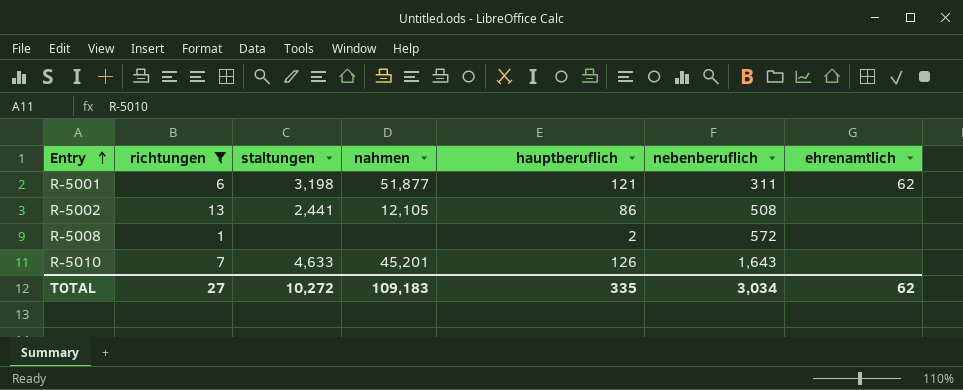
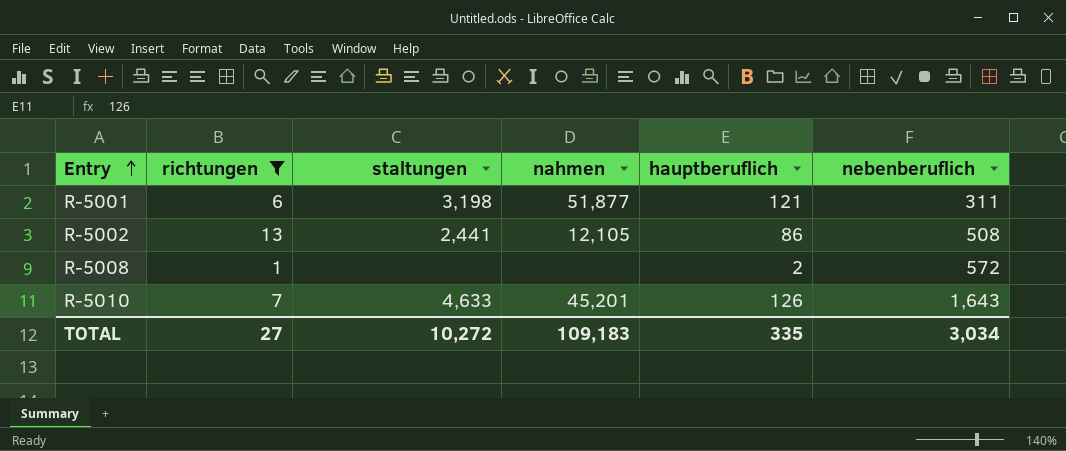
column ehrenamtlich | position: 7 -> none

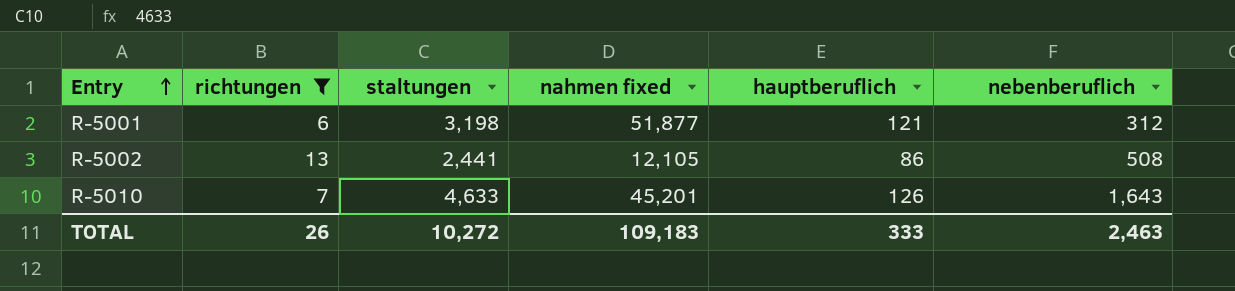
column name: nahmen -> nahmen fixed
row R-5008: 1 | none | none | 2 | 572 -> none
R-5001 | nebenberuflich: 311 -> 312
TOTAL | richtungen: 27 -> 26
TOTAL | hauptberuflich: 335 -> 333
TOTAL | nebenberuflich: 3,034 -> 2,463

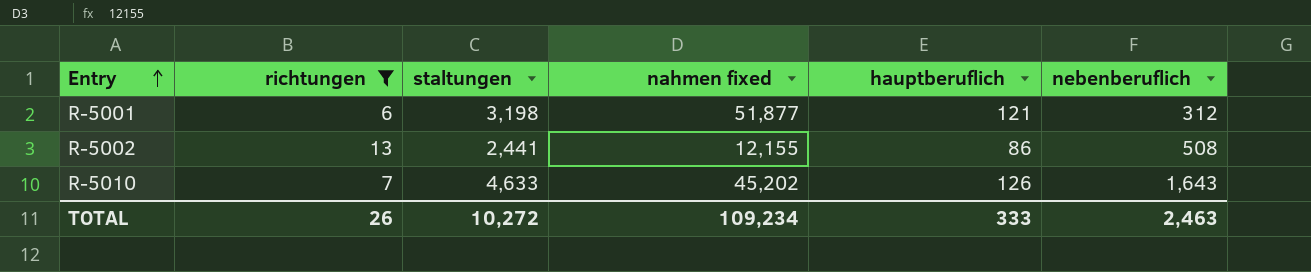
R-5002 | nahmen fixed: 12,105 -> 12,155
R-5010 | nahmen fixed: 45,201 -> 45,202
TOTAL | nahmen fixed: 109,183 -> 109,234

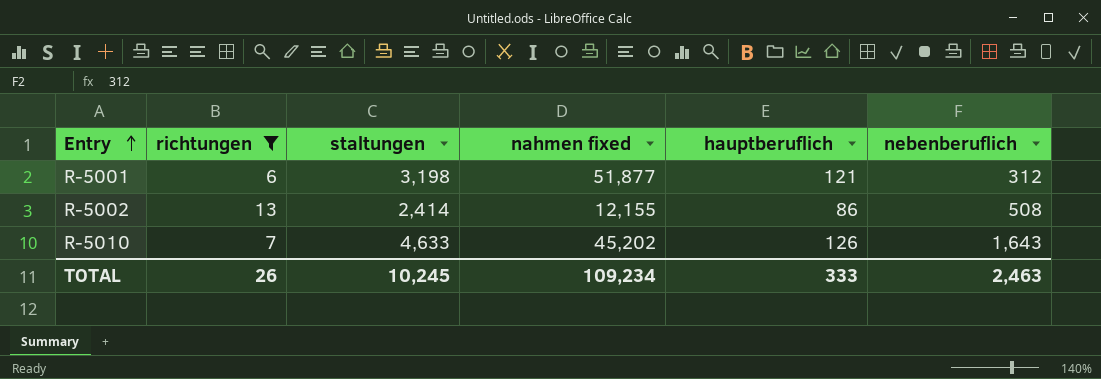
R-5002 | staltungen: 2,441 -> 2,414
TOTAL | staltungen: 10,272 -> 10,245

